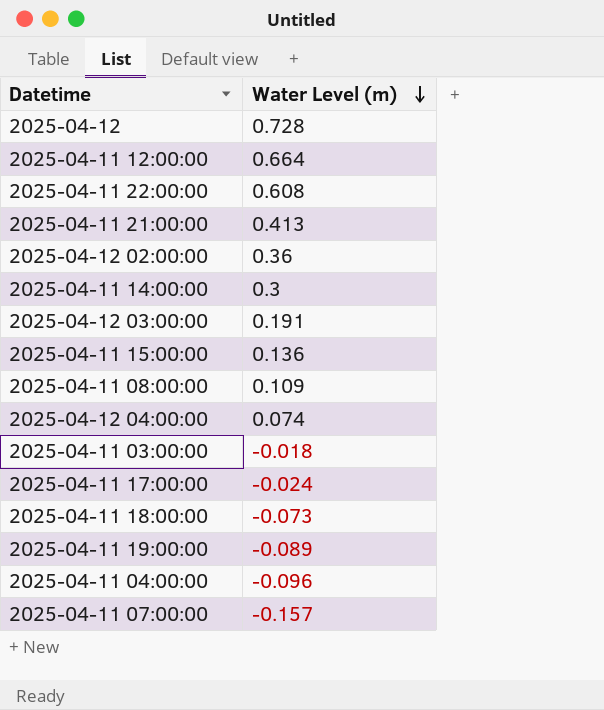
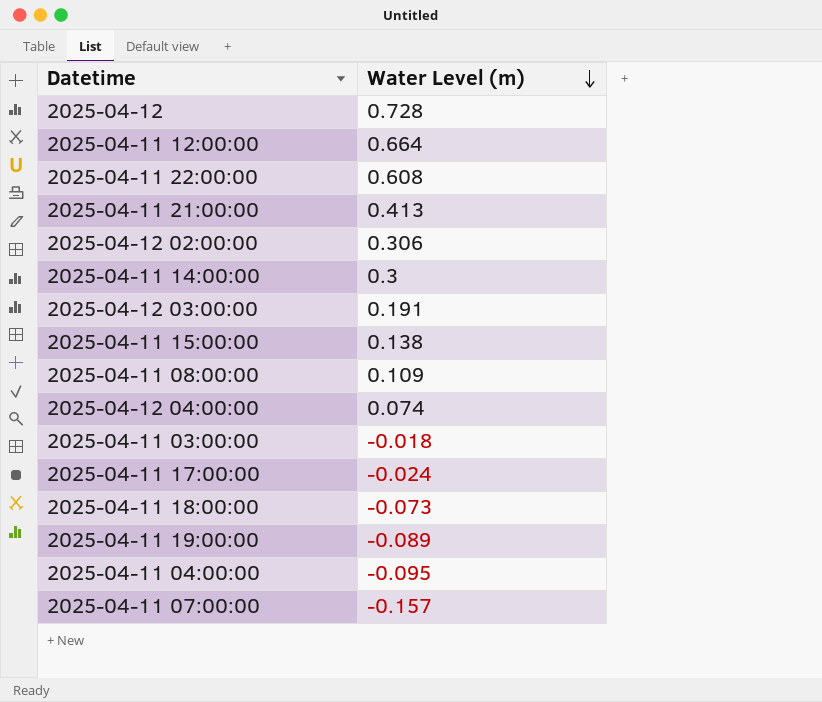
2025-04-12 02:00:00 | Water Level (m): 0.36 -> 0.306
2025-04-11 15:00:00 | Water Level (m): 0.136 -> 0.138
2025-04-11 04:00:00 | Water Level (m): -0.096 -> -0.095

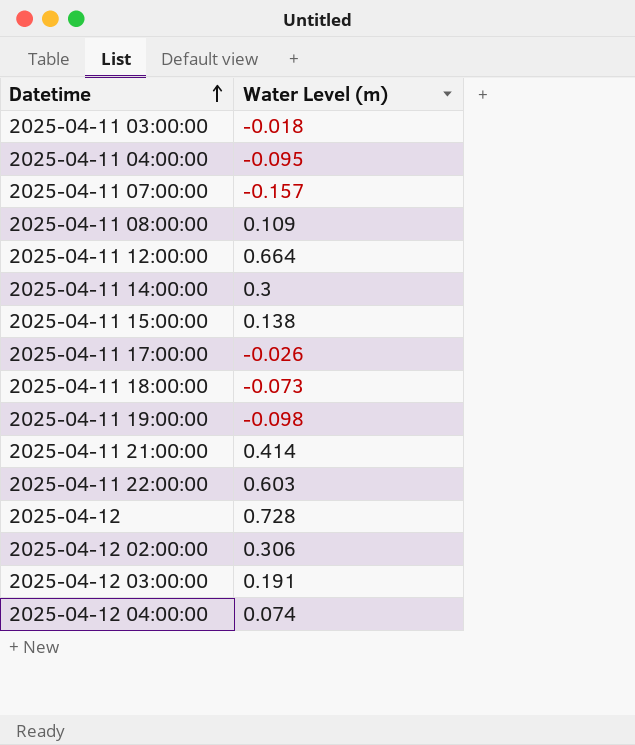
row order: Water Level (m) descending -> Datetime ascending
2025-04-11 17:00:00 | Water Level (m): -0.024 -> -0.026
2025-04-11 19:00:00 | Water Level (m): -0.089 -> -0.098
2025-04-11 21:00:00 | Water Level (m): 0.413 -> 0.414
2025-04-11 22:00:00 | Water Level (m): 0.608 -> 0.603

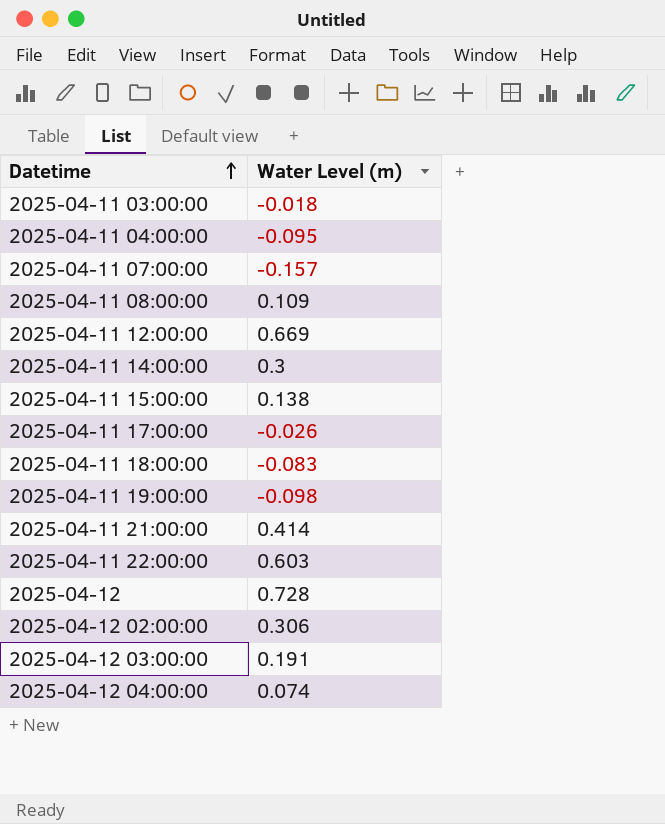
2025-04-11 12:00:00 | Water Level (m): 0.664 -> 0.669
2025-04-11 18:00:00 | Water Level (m): -0.073 -> -0.083

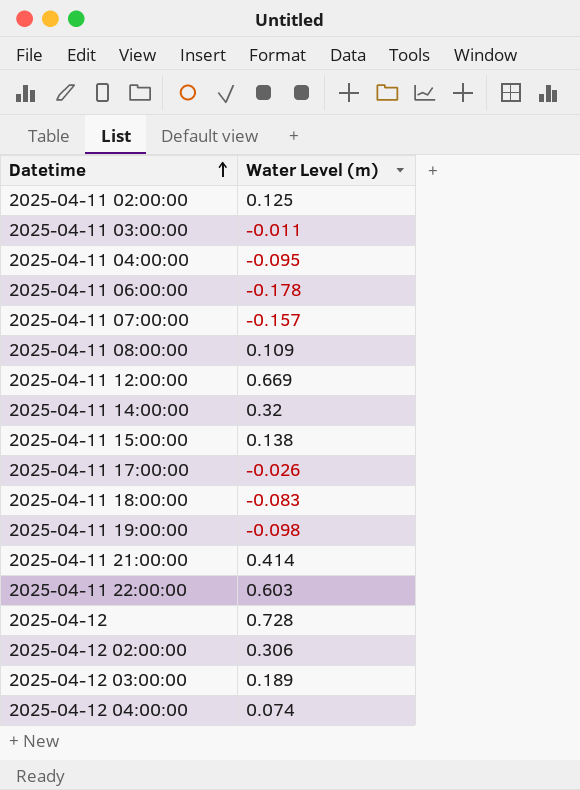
row 2025-04-11 02:00:00: none -> 0.125
2025-04-11 03:00:00 | Water Level (m): -0.018 -> -0.011
row 2025-04-11 06:00:00: none -> -0.178
2025-04-11 14:00:00 | Water Level (m): 0.3 -> 0.32
2025-04-12 03:00:00 | Water Level (m): 0.191 -> 0.189

